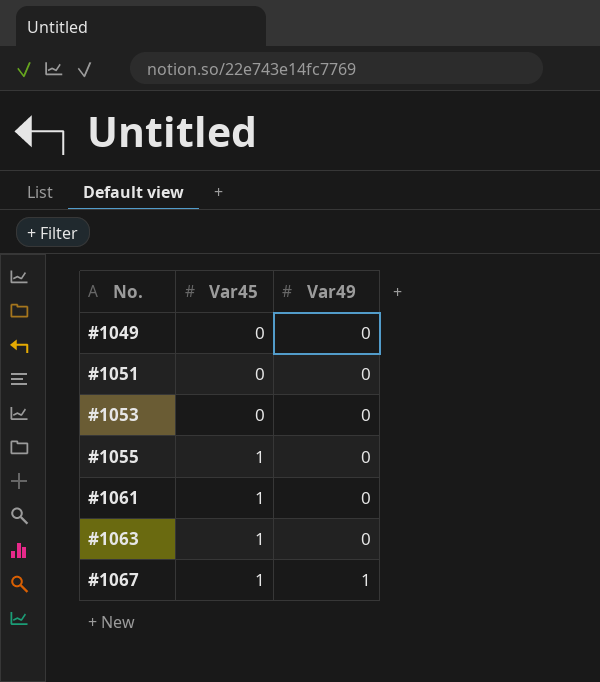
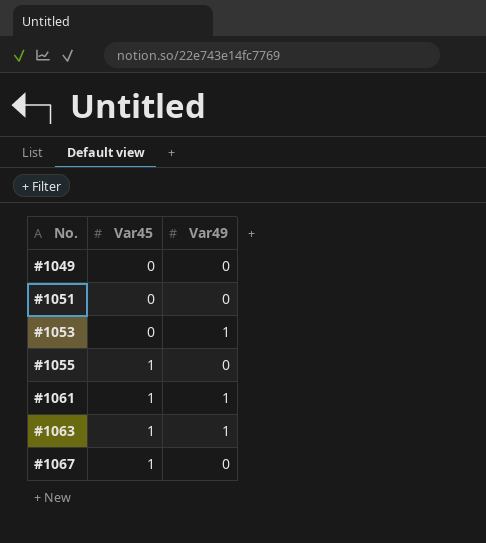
#1053 | Var49: 0 -> 1
#1061 | Var49: 0 -> 1
#1063 | Var49: 0 -> 1
#1067 | Var49: 1 -> 0

